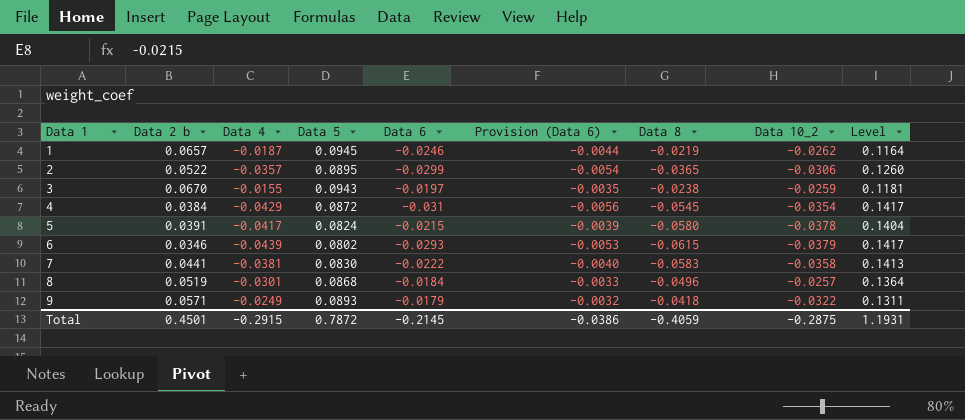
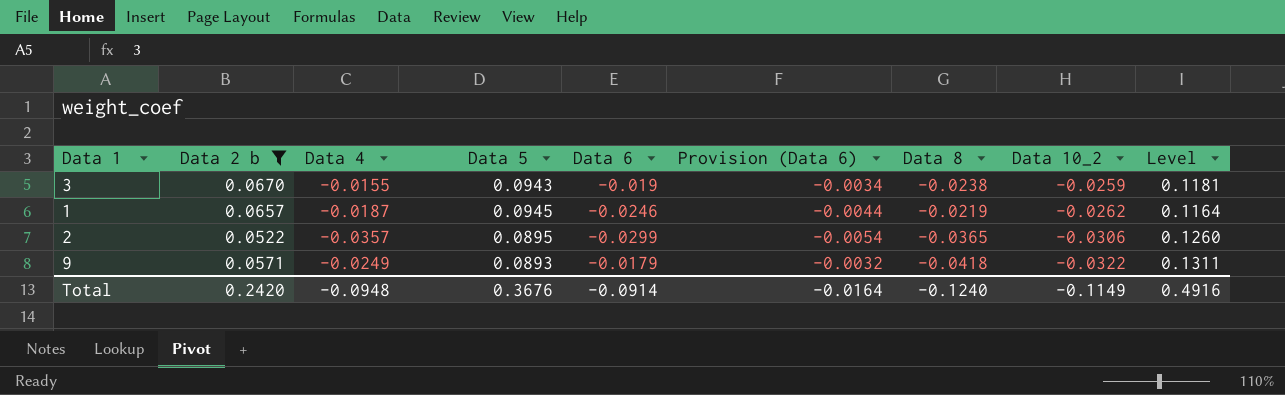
filter: none -> Data 2 b >= 0.0522
row order: Data 1 ascending -> Data 10_2 descending
3 | Data 6: -0.0197 -> -0.019
3 | Provision (Data 6): -0.0035 -> -0.0034
Total | Data 2 b: 0.4501 -> 0.2420
Total | Data 4: -0.2915 -> -0.0948
Total | Data 5: 0.7872 -> 0.3676
Total | Data 6: -0.2145 -> -0.0914
Total | Provision (Data 6): -0.0386 -> -0.0164
Total | Data 8: -0.4059 -> -0.1240
Total | Data 10_2: -0.2875 -> -0.1149
Total | Level: 1.1931 -> 0.4916

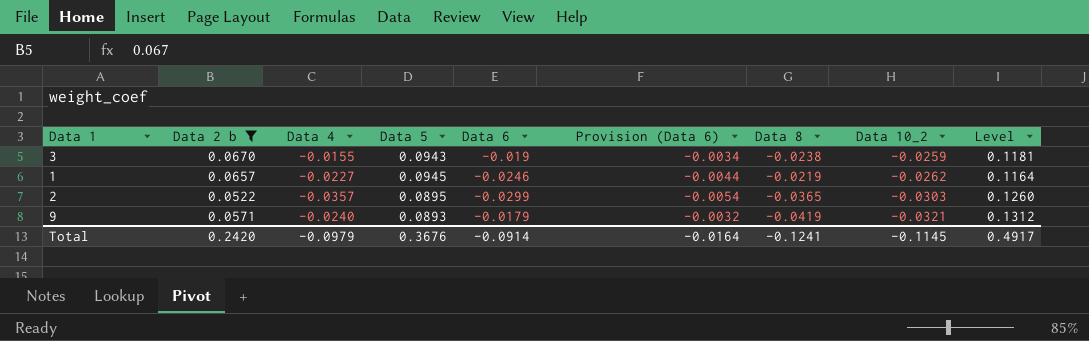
1 | Data 4: -0.0187 -> -0.0227
2 | Data 10_2: -0.0306 -> -0.0303
9 | Data 4: -0.0249 -> -0.0240
9 | Data 8: -0.0418 -> -0.0419
9 | Data 10_2: -0.0322 -> -0.0321
9 | Level: 0.1311 -> 0.1312
Total | Data 4: -0.0948 -> -0.0979
Total | Data 8: -0.1240 -> -0.1241
Total | Data 10_2: -0.1149 -> -0.1145
Total | Level: 0.4916 -> 0.4917

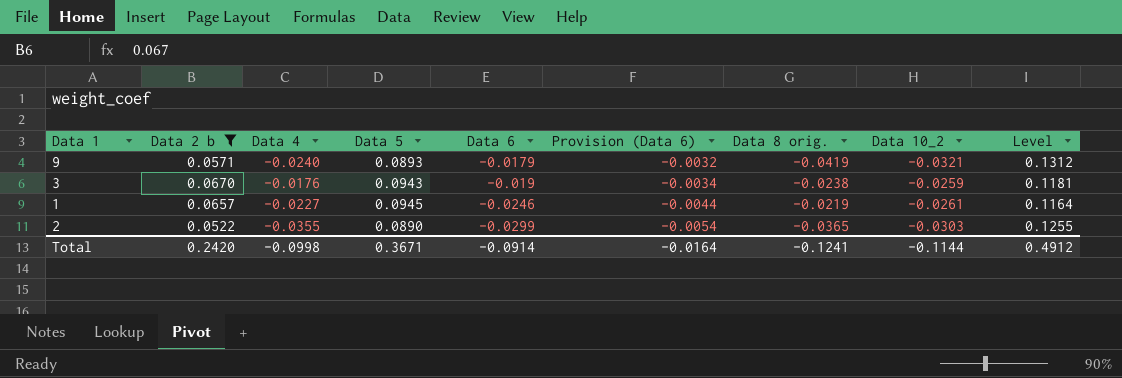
row order: Data 10_2 descending -> Data 6 descending
column name: Data 8 -> Data 8 orig.
3 | Data 4: -0.0155 -> -0.0176
1 | Data 10_2: -0.0262 -> -0.0261
2 | Data 4: -0.0357 -> -0.0355
2 | Data 5: 0.0895 -> 0.0890
2 | Level: 0.1260 -> 0.1255
Total | Data 4: -0.0979 -> -0.0998
Total | Data 5: 0.3676 -> 0.3671
Total | Data 10_2: -0.1145 -> -0.1144
Total | Level: 0.4917 -> 0.4912

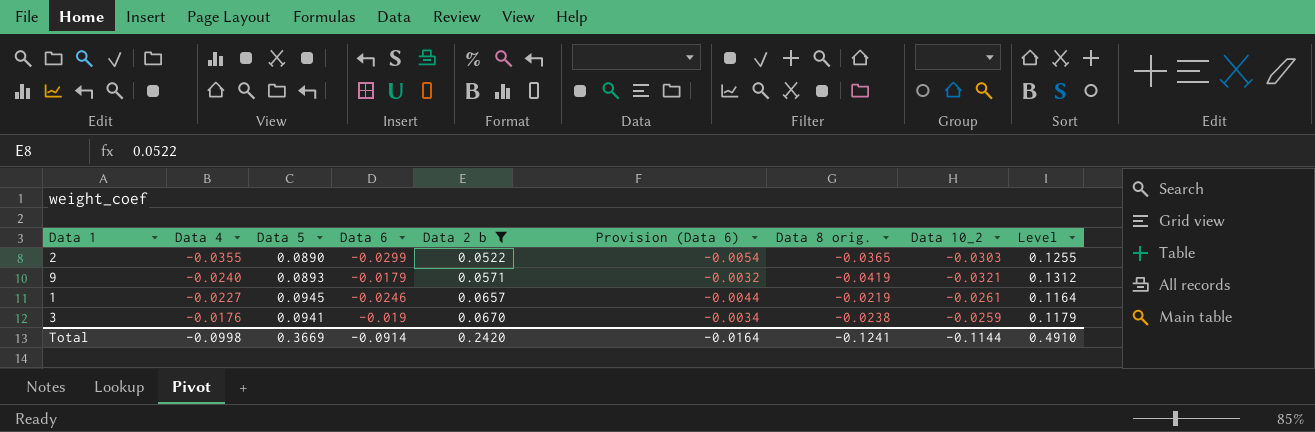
row order: Data 6 descending -> Data 4 ascending
column Data 2 b | position: 2 -> 5
3 | Data 5: 0.0943 -> 0.0941
3 | Level: 0.1181 -> 0.1179
Total | Data 5: 0.3671 -> 0.3669
Total | Level: 0.4912 -> 0.4910

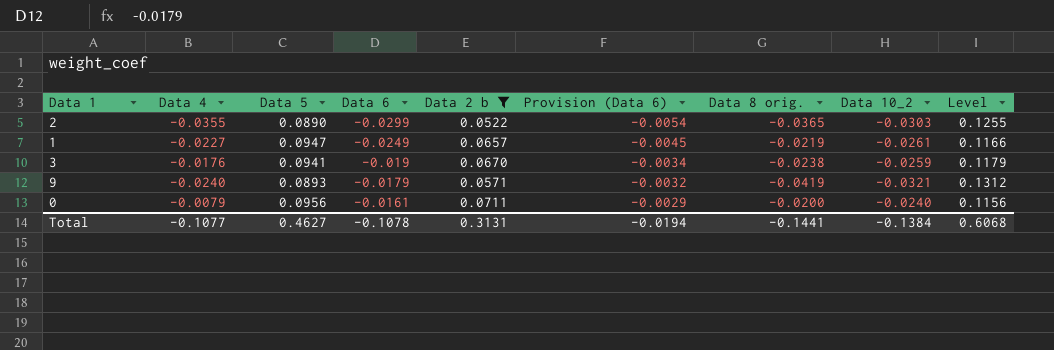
row order: Data 4 ascending -> Data 6 ascending
1 | Data 5: 0.0945 -> 0.0947
1 | Data 6: -0.0246 -> -0.0249
1 | Provision (Data 6): -0.0044 -> -0.0045
1 | Level: 0.1164 -> 0.1166
row 0: none -> -0.0079 | 0.0956 | -0.0161 | 0.0711 | -0.0029 | -0.0200 | -0.0240 | 0.1156
Total | Data 4: -0.0998 -> -0.1077
Total | Data 5: 0.3669 -> 0.4627
Total | Data 6: -0.0914 -> -0.1078
Total | Data 2 b: 0.2420 -> 0.3131
Total | Provision (Data 6): -0.0164 -> -0.0194
Total | Data 8 orig.: -0.1241 -> -0.1441
Total | Data 10_2: -0.1144 -> -0.1384
Total | Level: 0.4910 -> 0.6068

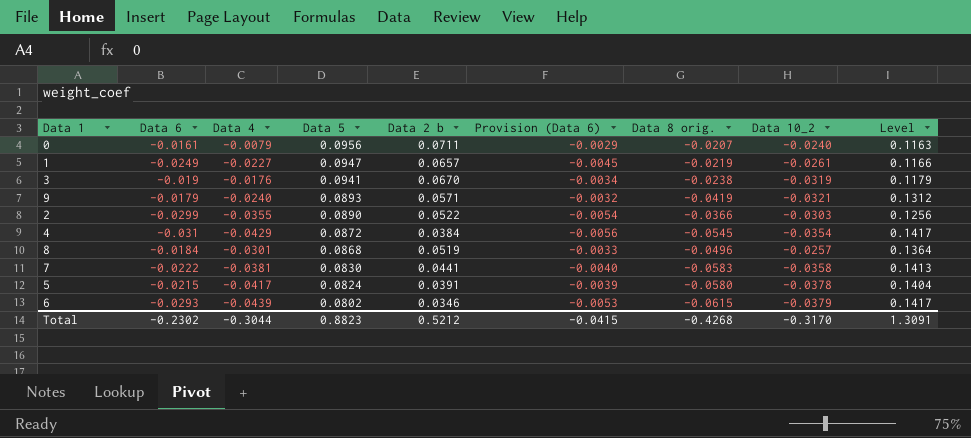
filter: Data 2 b >= 0.0522 -> none
row order: Data 6 ascending -> Data 5 descending
column Data 6 | position: 4 -> 2
0 | Data 8 orig.: -0.0200 -> -0.0207
0 | Level: 0.1156 -> 0.1163
3 | Data 10_2: -0.0259 -> -0.0319
2 | Data 8 orig.: -0.0365 -> -0.0366
2 | Level: 0.1255 -> 0.1256
Total | Data 6: -0.1078 -> -0.2302
Total | Data 4: -0.1077 -> -0.3044
Total | Data 5: 0.4627 -> 0.8823
Total | Data 2 b: 0.3131 -> 0.5212
Total | Provision (Data 6): -0.0194 -> -0.0415
Total | Data 8 orig.: -0.1441 -> -0.4268
Total | Data 10_2: -0.1384 -> -0.3170
Total | Level: 0.6068 -> 1.3091

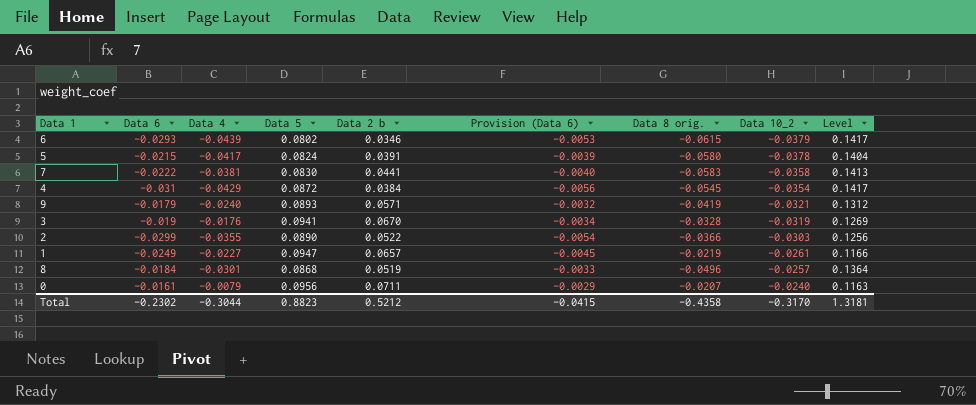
row order: Data 5 descending -> Data 10_2 ascending
3 | Data 8 orig.: -0.0238 -> -0.0328
3 | Level: 0.1179 -> 0.1269
Total | Data 8 orig.: -0.4268 -> -0.4358
Total | Level: 1.3091 -> 1.3181

